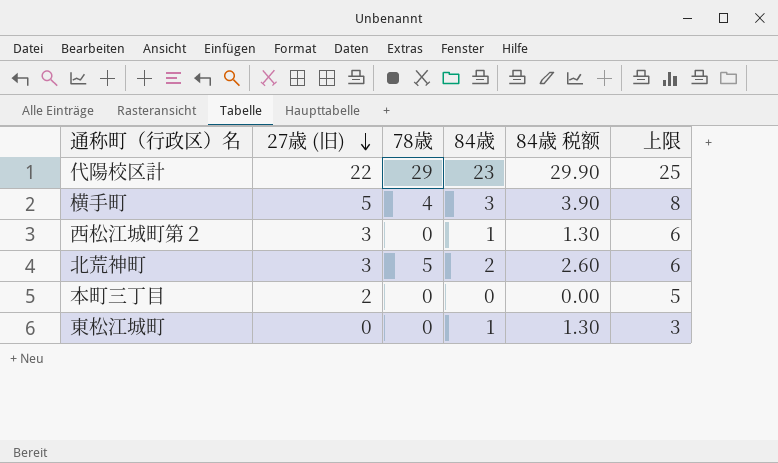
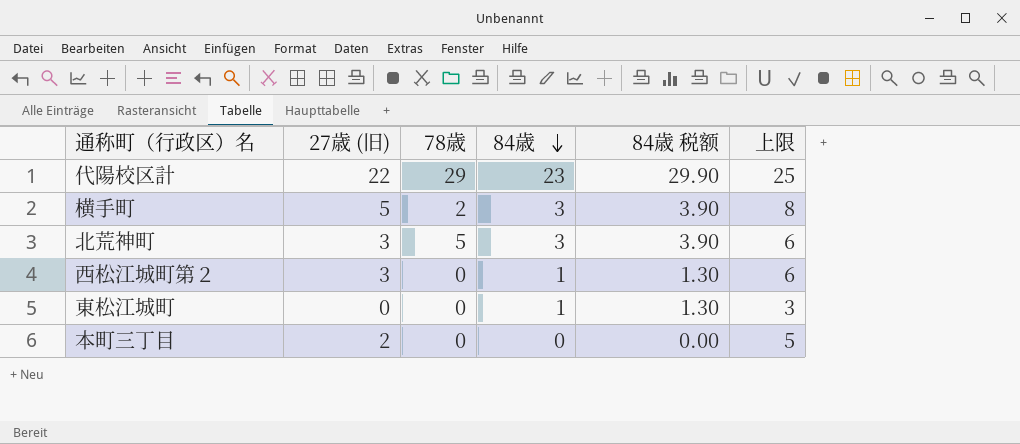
row order: 27歳 (旧) descending -> 84歳 descending
横手町 | 78歳: 4 -> 2
北荒神町 | 84歳: 2 -> 3
北荒神町 | 84歳 税额: 2.60 -> 3.90

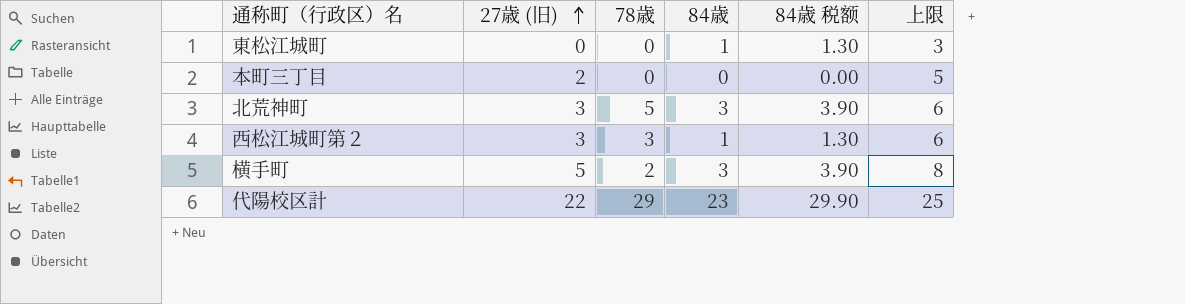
row order: 84歳 descending -> 27歳 (旧) ascending
西松江城町第２ | 78歳: 0 -> 3

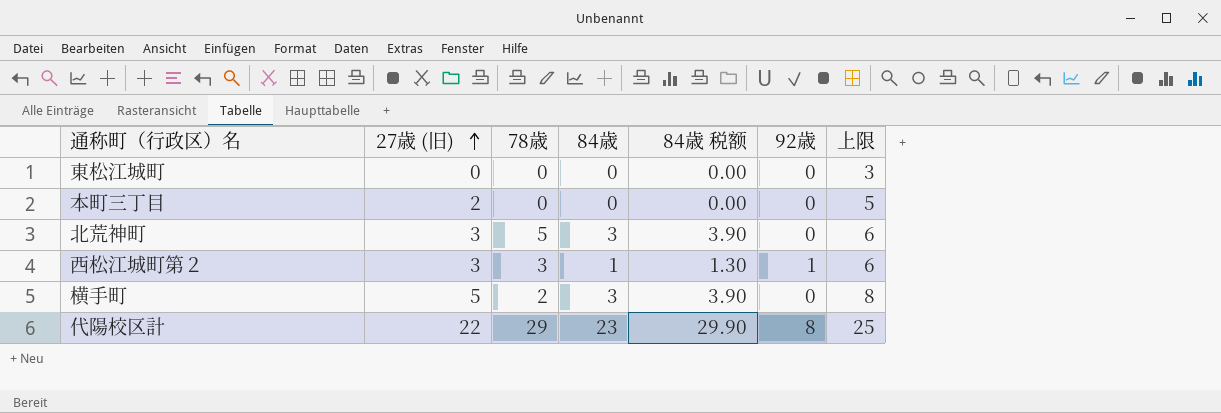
column 92歳 | position: none -> 6
東松江城町 | 84歳: 1 -> 0
東松江城町 | 84歳 税额: 1.30 -> 0.00

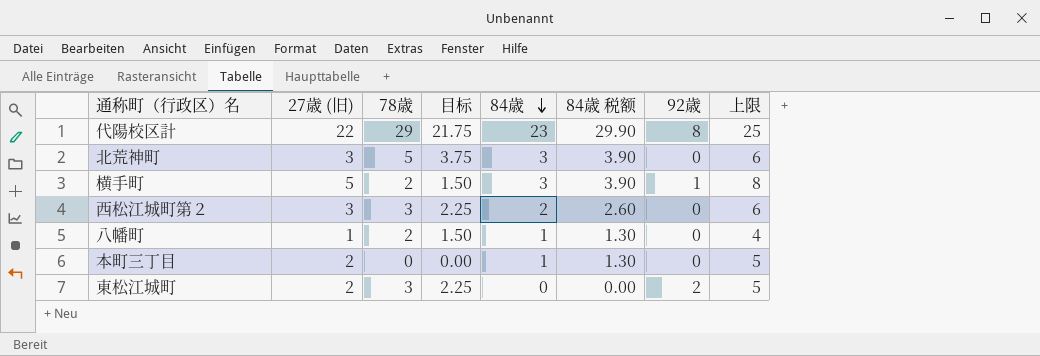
row order: 27歳 (旧) ascending -> 84歳 descending
column 目标 | formula: none -> [78歳] * 0.75
横手町 | 92歳: 0 -> 1
西松江城町第２ | 84歳: 1 -> 2
西松江城町第２ | 84歳 税额: 1.30 -> 2.60
西松江城町第２ | 92歳: 1 -> 0
row 八幡町: none -> 1 | 2 | 1.50 | 1 | 1.30 | 0 | 4
本町三丁目 | 84歳: 0 -> 1
本町三丁目 | 84歳 税额: 0.00 -> 1.30
東松江城町 | 27歳 (旧): 0 -> 2
東松江城町 | 78歳: 0 -> 3
東松江城町 | 92歳: 0 -> 2
東松江城町 | 上限: 3 -> 5

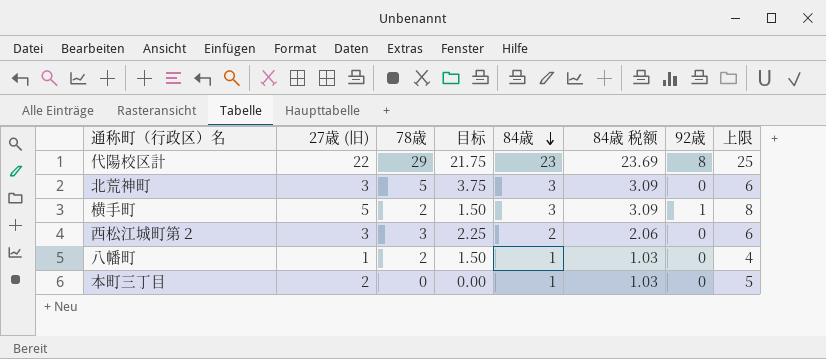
column 84歳 税额 | formula: [84歳] * 1.3 -> [84歳] * 1.03
row 東松江城町: 2 | 3 | 2.25 | 0 | 0.00 | 2 | 5 -> none

